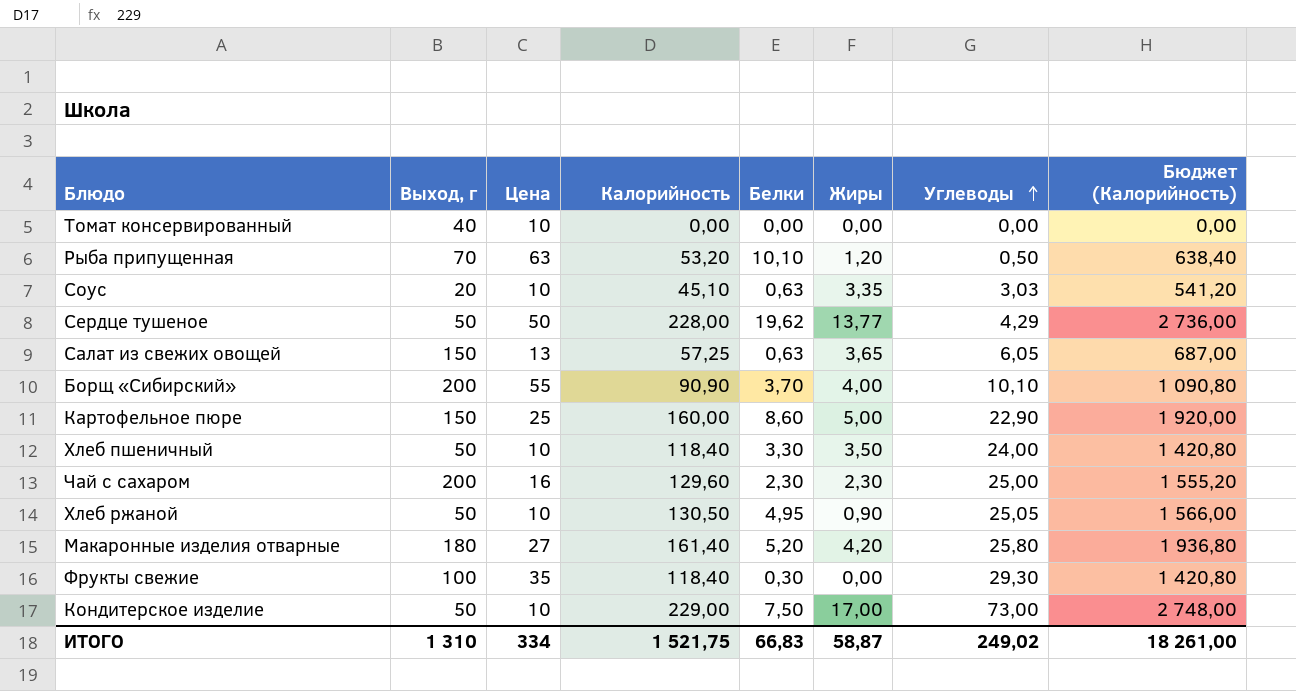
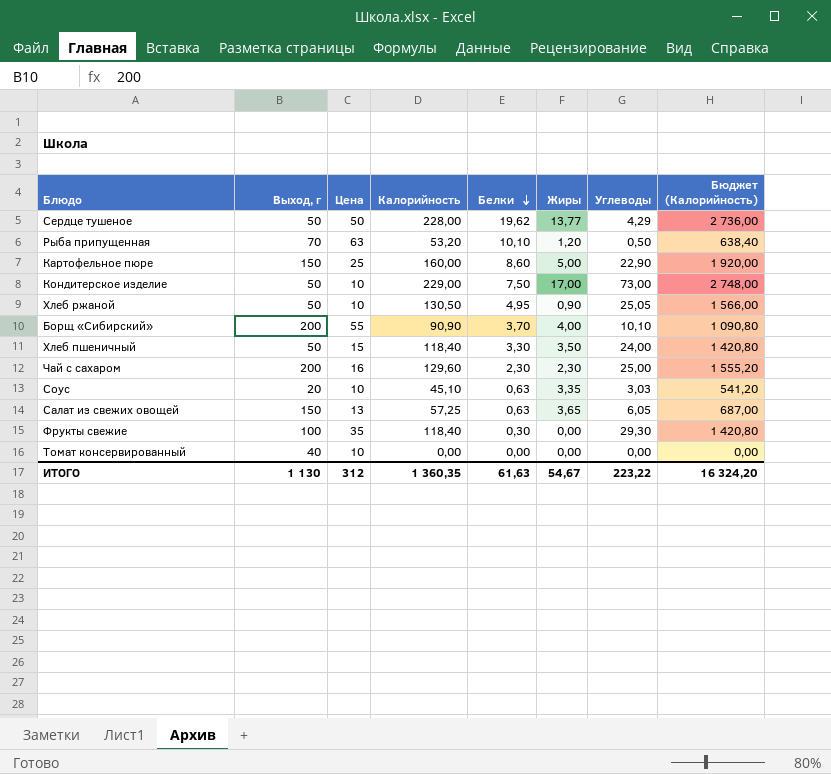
row order: Углеводы ascending -> Белки descending
row Макаронные изделия отварные: 180 | 27 | 161,40 | 5,20 | 4,20 | 25,80 | 1 936,80 -> none
Хлеб пшеничный | Цена: 10 -> 15
ИТОГО | Выход, г: 1 310 -> 1 130
ИТОГО | Цена: 334 -> 312
ИТОГО | Калорийность: 1 521,75 -> 1 360,35
ИТОГО | Белки: 66,83 -> 61,63
ИТОГО | Жиры: 58,87 -> 54,67
ИТОГО | Углеводы: 249,02 -> 223,22
ИТОГО | Бюджет (Калорийность): 18 261,00 -> 16 324,20

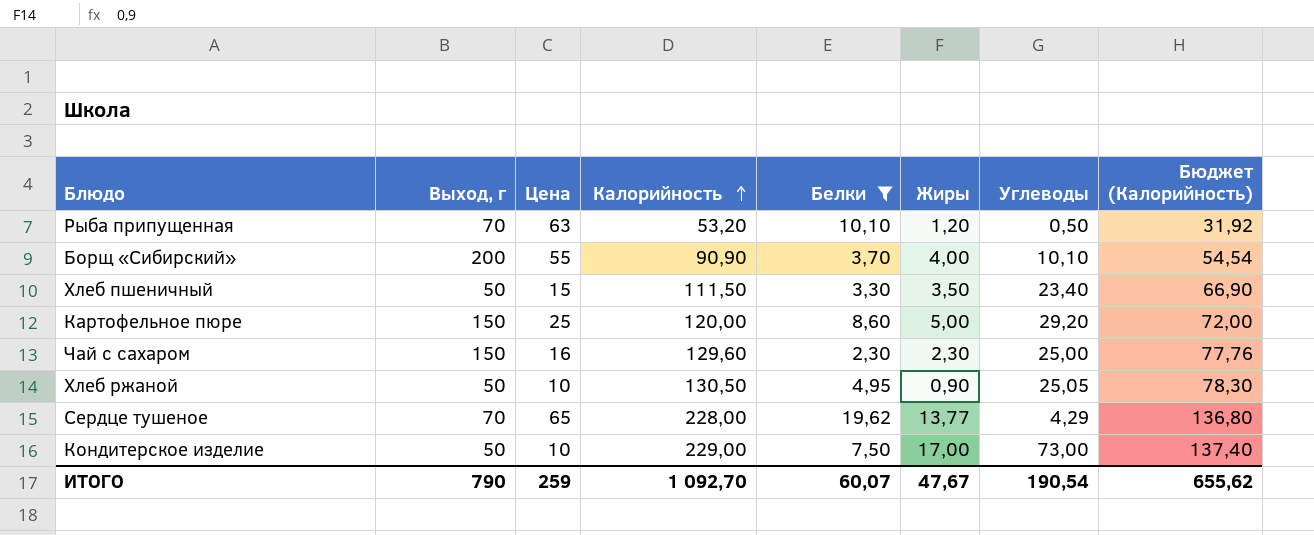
filter: none -> Белки >= 2,30
row order: Белки descending -> Калорийность ascending
column Бюджет (Калорийность) | formula: [Калорийность] * 12 -> [Калорийность] * 0,6
Хлеб пшеничный | Калорийность: 118,40 -> 111,50
Хлеб пшеничный | Углеводы: 24,00 -> 23,40
Картофельное пюре | Калорийность: 160,00 -> 120,00
Картофельное пюре | Углеводы: 22,90 -> 29,20
Чай с сахаром | Выход, г: 200 -> 150
Сердце тушеное | Выход, г: 50 -> 70
Сердце тушеное | Цена: 50 -> 65
ИТОГО | Выход, г: 1 130 -> 790
ИТОГО | Цена: 312 -> 259
ИТОГО | Калорийность: 1 360,35 -> 1 092,70
ИТОГО | Белки: 61,63 -> 60,07
ИТОГО | Жиры: 54,67 -> 47,67
ИТОГО | Углеводы: 223,22 -> 190,54
ИТОГО | Бюджет (Калорийность): 16 324,20 -> 655,62

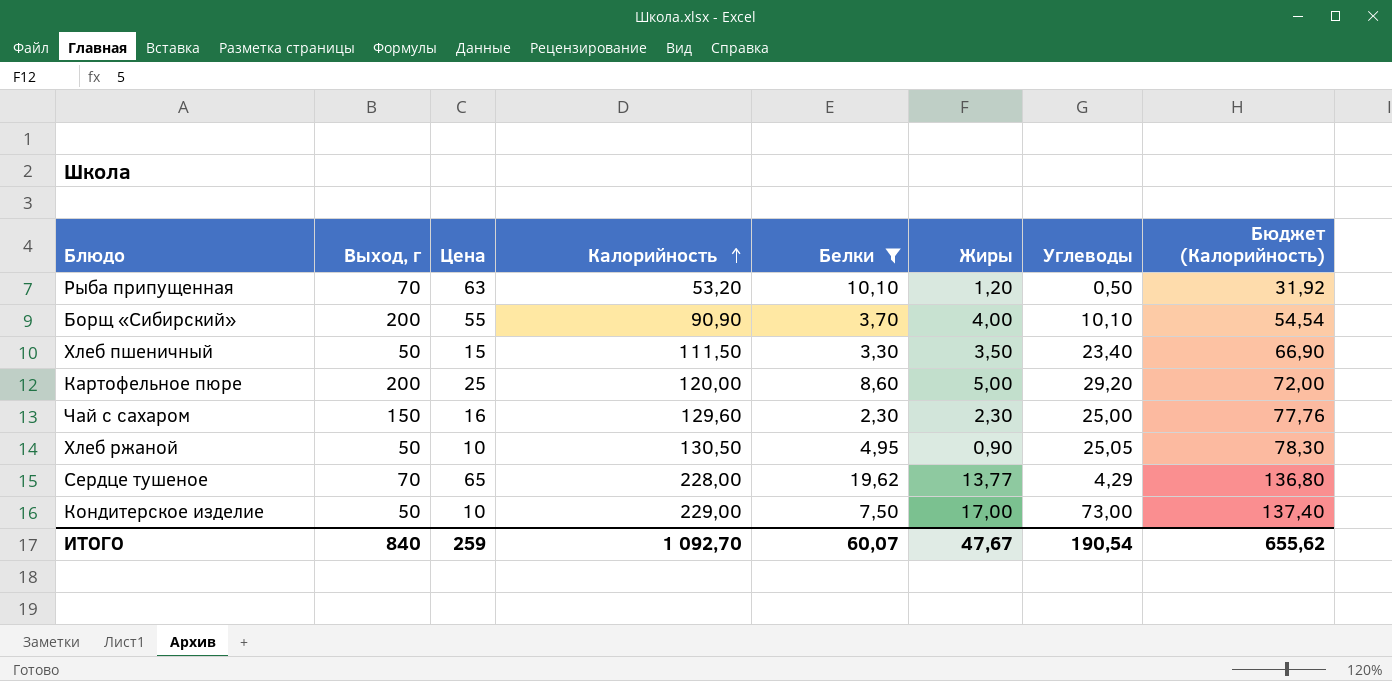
Картофельное пюре | Выход, г: 150 -> 200
ИТОГО | Выход, г: 790 -> 840

